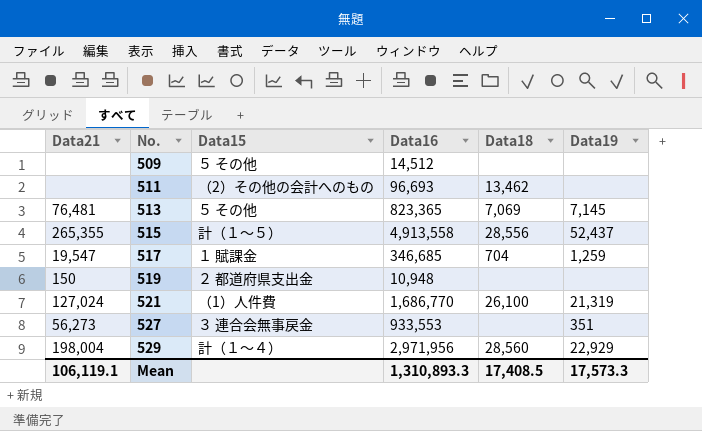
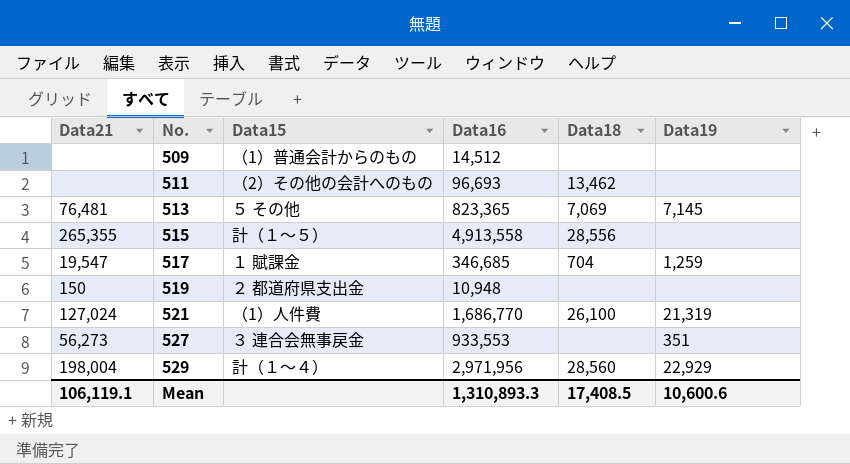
509 | Data15: ５ その他 -> （1）普通会計からのもの
515 | Data19: 52,437 -> none
Mean | Data19: 17,573.3 -> 10,600.6

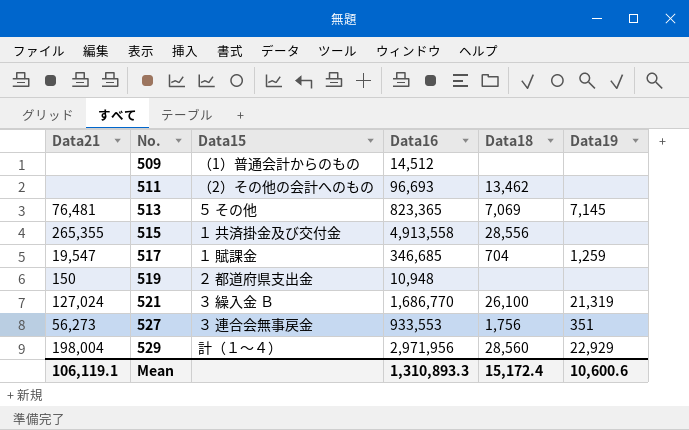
515 | Data15: 計（１～５） -> １ 共済掛金及び交付金
521 | Data15: （1）人件費 -> ３ 繰入金 Ｂ
527 | Data18: none -> 1,756
Mean | Data18: 17,408.5 -> 15,172.4

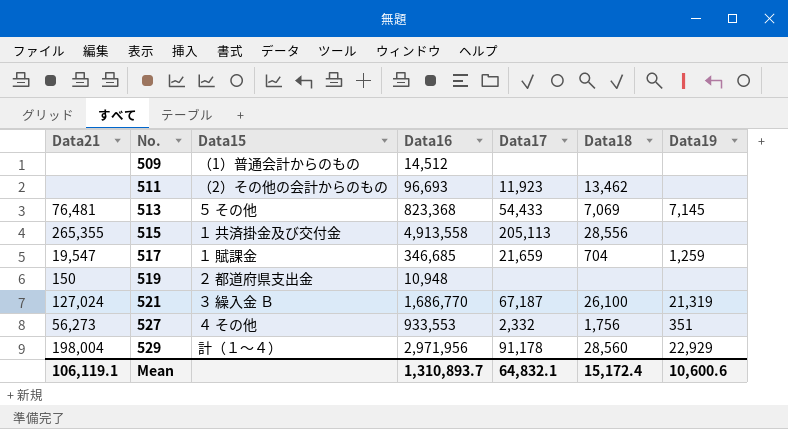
column Data17 | position: none -> 5
511 | Data15: （2）その他の会計へのもの -> （2）その他の会計からのもの
513 | Data16: 823,365 -> 823,368
527 | Data15: ３ 連合会無事戻金 -> ４ その他
Mean | Data16: 1,310,893.3 -> 1,310,893.7

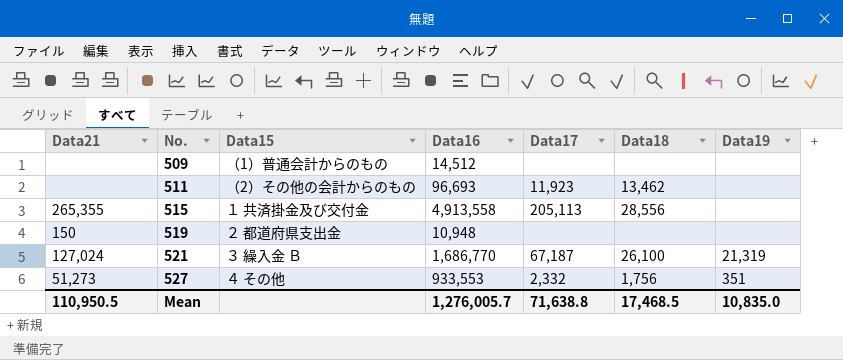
row 513: 76,481 | ５ その他 | 823,368 | 54,433 | 7,069 | 7,145 -> none
row 517: 19,547 | １ 賦課金 | 346,685 | 21,659 | 704 | 1,259 -> none
row 529: 198,004 | 計（１～４） | 2,971,956 | 91,178 | 28,560 | 22,929 -> none
527 | Data21: 56,273 -> 51,273
Mean | Data21: 106,119.1 -> 110,950.5
Mean | Data16: 1,310,893.7 -> 1,276,005.7
Mean | Data17: 64,832.1 -> 71,638.8
Mean | Data18: 15,172.4 -> 17,468.5
Mean | Data19: 10,600.6 -> 10,835.0

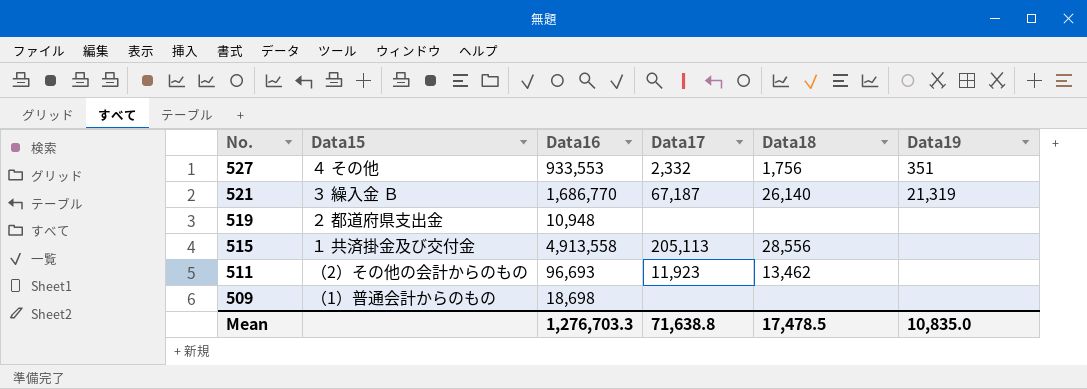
row order: No. ascending -> No. descending
column Data21 | position: 1 -> none
521 | Data18: 26,100 -> 26,140
509 | Data16: 14,512 -> 18,698
Mean | Data16: 1,276,005.7 -> 1,276,703.3
Mean | Data18: 17,468.5 -> 17,478.5

